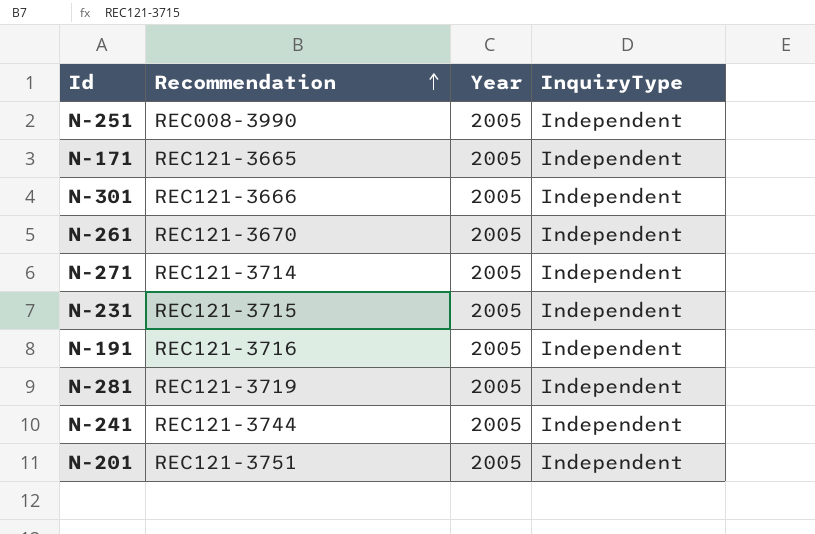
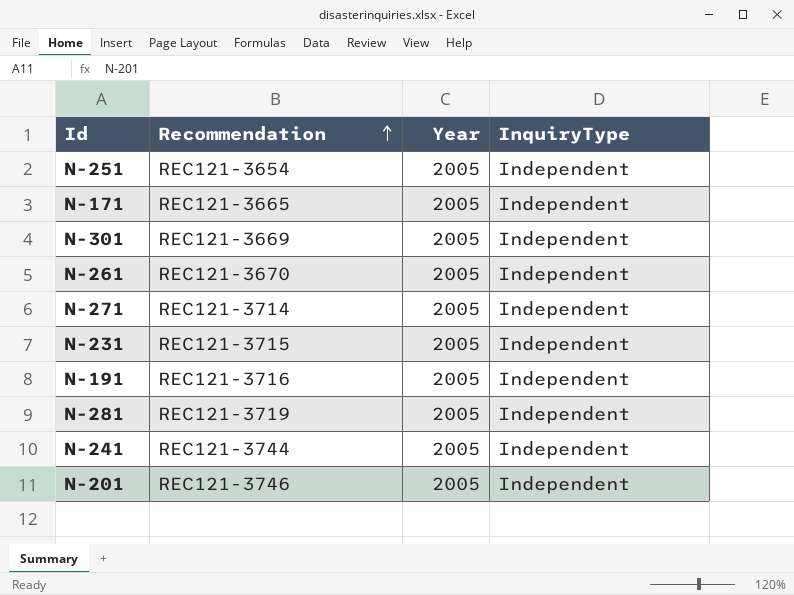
N-251 | Recommendation: REC008-3990 -> REC121-3654
N-301 | Recommendation: REC121-3666 -> REC121-3669
N-201 | Recommendation: REC121-3751 -> REC121-3746

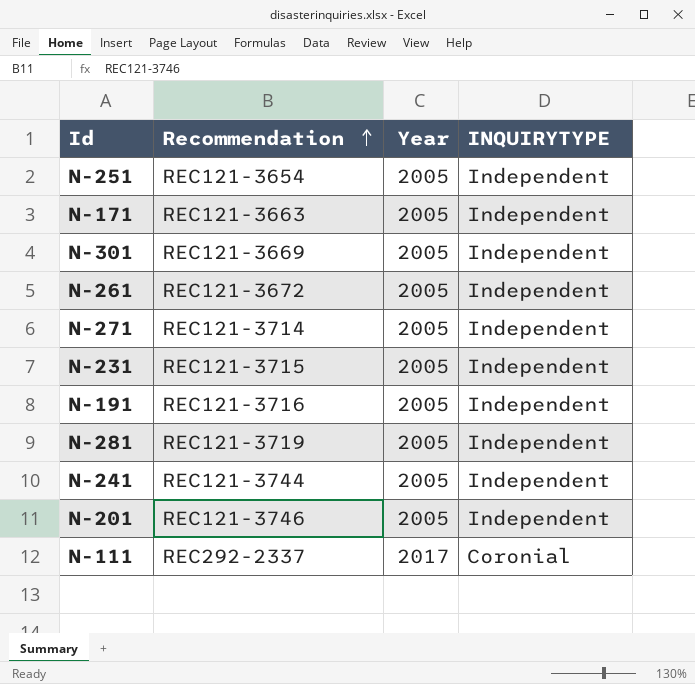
column name: InquiryType -> INQUIRYTYPE
N-171 | Recommendation: REC121-3665 -> REC121-3663
N-261 | Recommendation: REC121-3670 -> REC121-3672
row N-111: none -> REC292-2337 | 2017 | Coronial

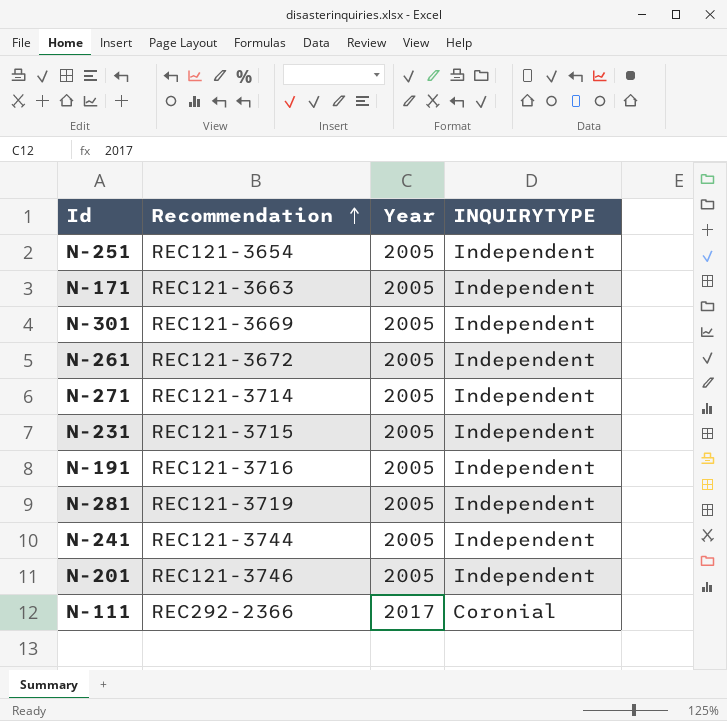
N-111 | Recommendation: REC292-2337 -> REC292-2366

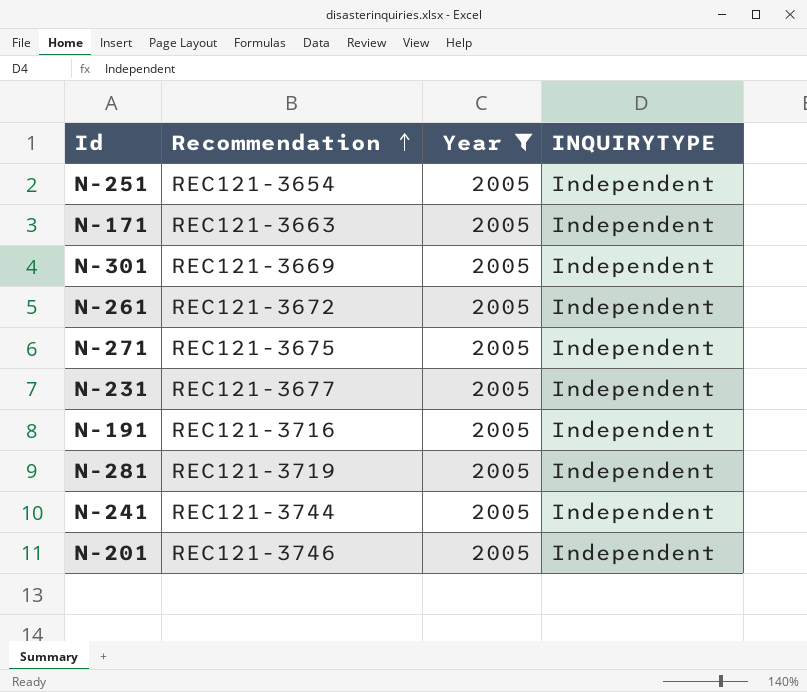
filter: none -> Year = 2005
N-271 | Recommendation: REC121-3714 -> REC121-3675
N-231 | Recommendation: REC121-3715 -> REC121-3677

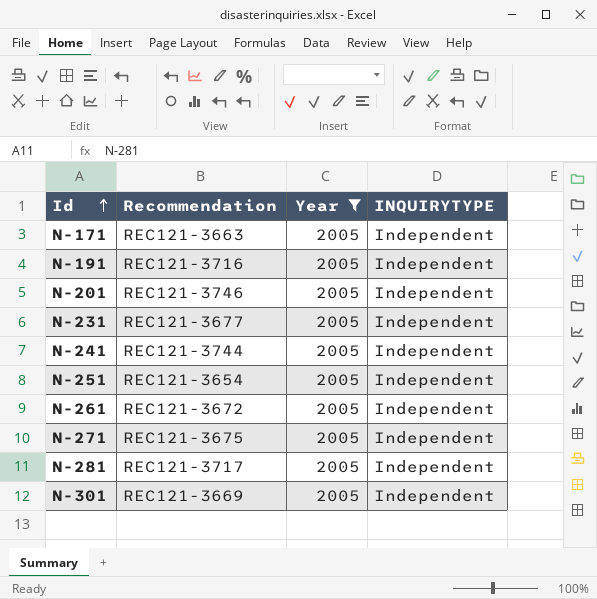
row order: Recommendation ascending -> Id ascending
N-281 | Recommendation: REC121-3719 -> REC121-3717

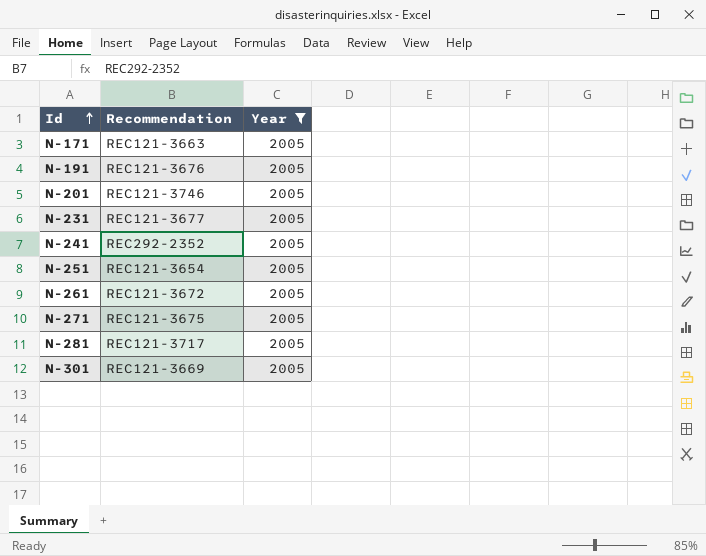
column INQUIRYTYPE | position: 4 -> none
N-191 | Recommendation: REC121-3716 -> REC121-3676
N-241 | Recommendation: REC121-3744 -> REC292-2352

